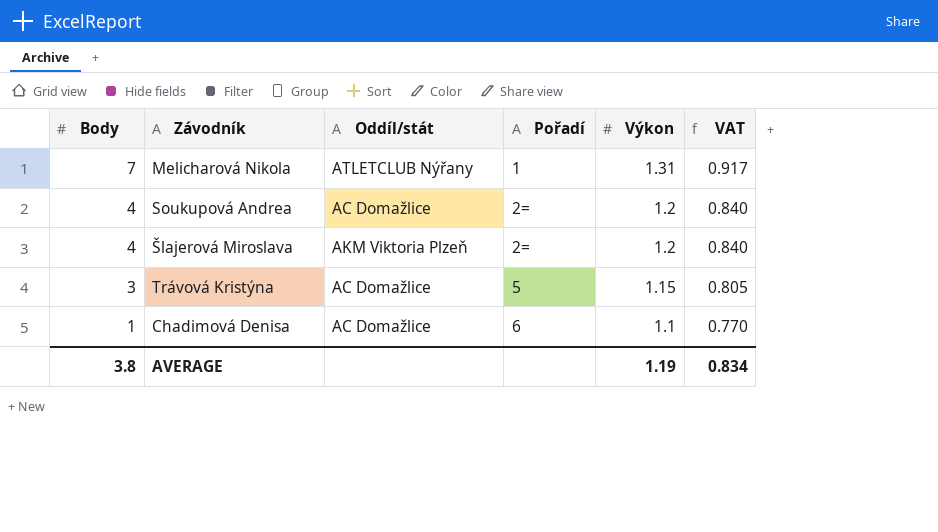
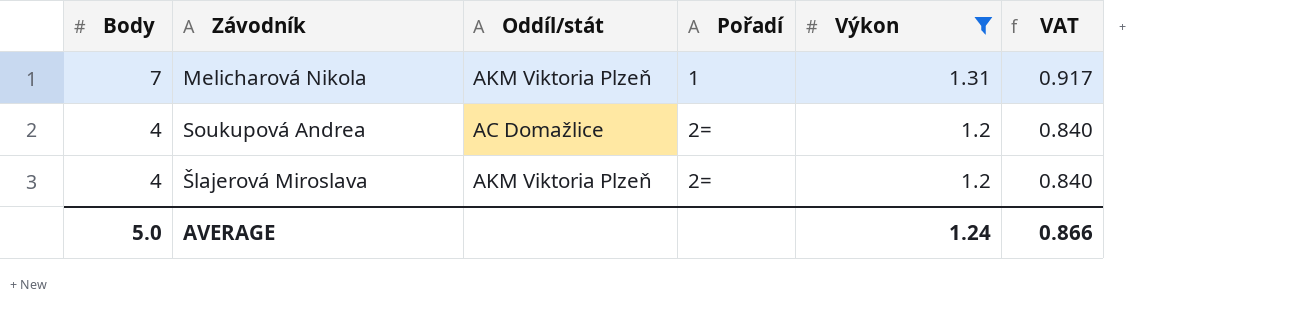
filter: none -> Výkon >= 1.2
Melicharová Nikola | Oddíl/stát: ATLETCLUB Nýřany -> AKM Viktoria Plzeň
AVERAGE | Body: 3.8 -> 5.0
AVERAGE | Výkon: 1.19 -> 1.24
AVERAGE | VAT: 0.834 -> 0.866

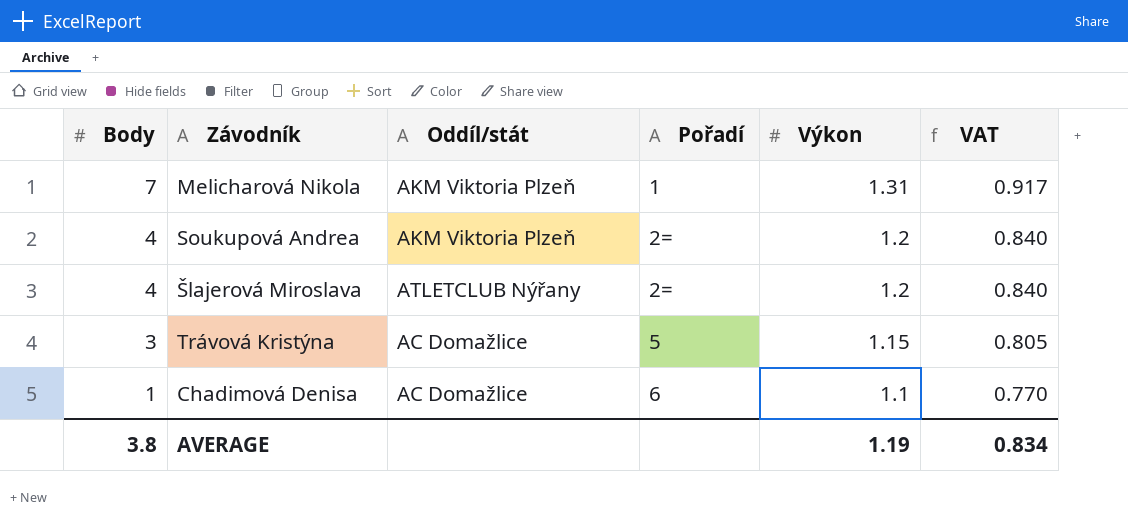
filter: Výkon >= 1.2 -> none
Soukupová Andrea | Oddíl/stát: AC Domažlice -> AKM Viktoria Plzeň
Šlajerová Miroslava | Oddíl/stát: AKM Viktoria Plzeň -> ATLETCLUB Nýřany
AVERAGE | Body: 5.0 -> 3.8
AVERAGE | Výkon: 1.24 -> 1.19
AVERAGE | VAT: 0.866 -> 0.834

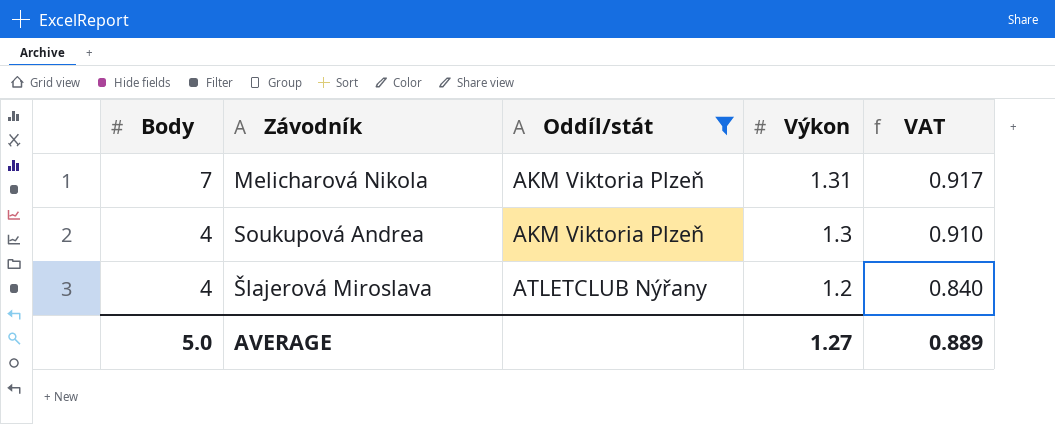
filter: none -> Oddíl/stát != AC Domažlice
column Pořadí | position: 4 -> none
Soukupová Andrea | Výkon: 1.2 -> 1.3
Soukupová Andrea | VAT: 0.840 -> 0.910
AVERAGE | Body: 3.8 -> 5.0
AVERAGE | Výkon: 1.19 -> 1.27
AVERAGE | VAT: 0.834 -> 0.889

